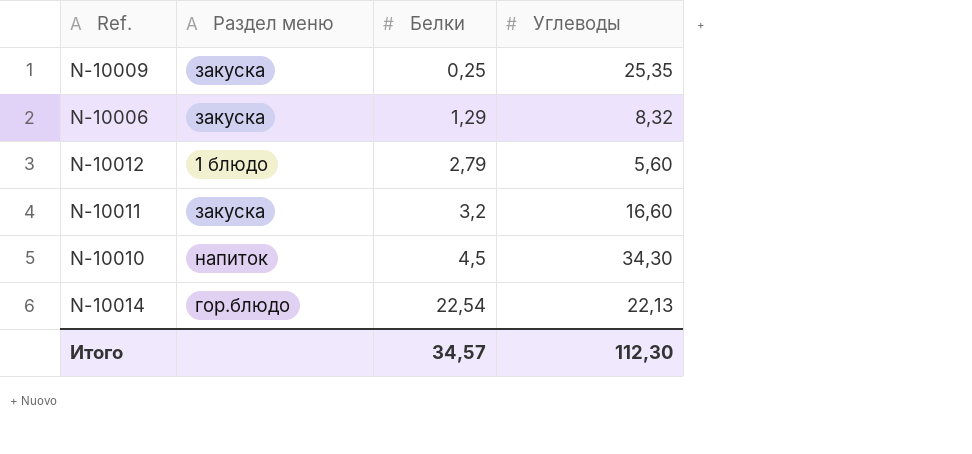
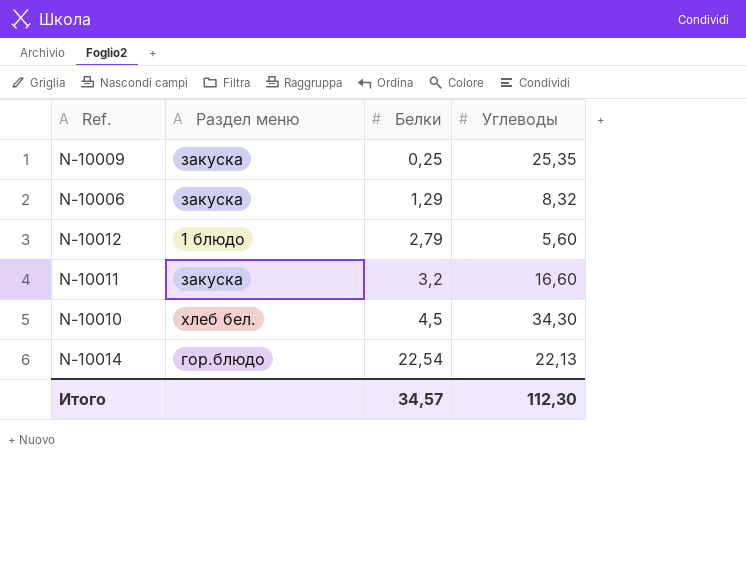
N-10010 | Раздел меню: напиток -> хлеб бел.

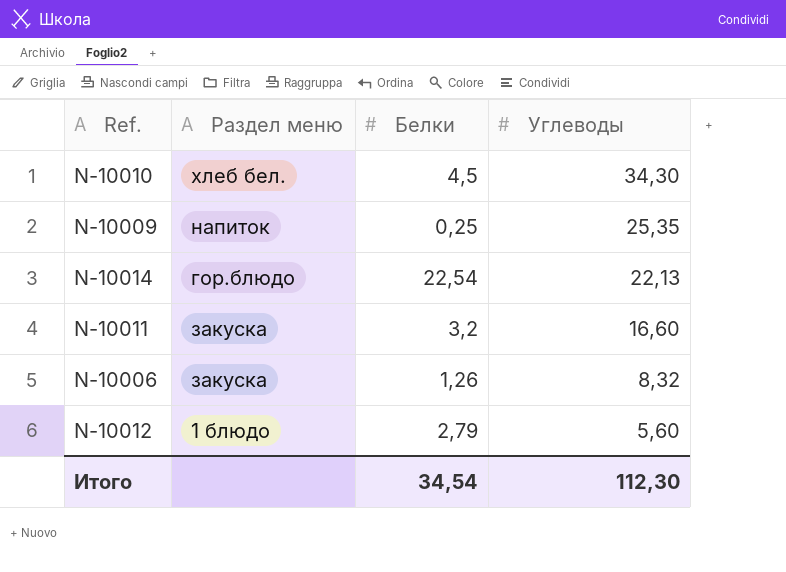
row order: Белки ascending -> Углеводы descending
N-10009 | Раздел меню: закуска -> напиток
N-10006 | Белки: 1,29 -> 1,26
Итого | Белки: 34,57 -> 34,54

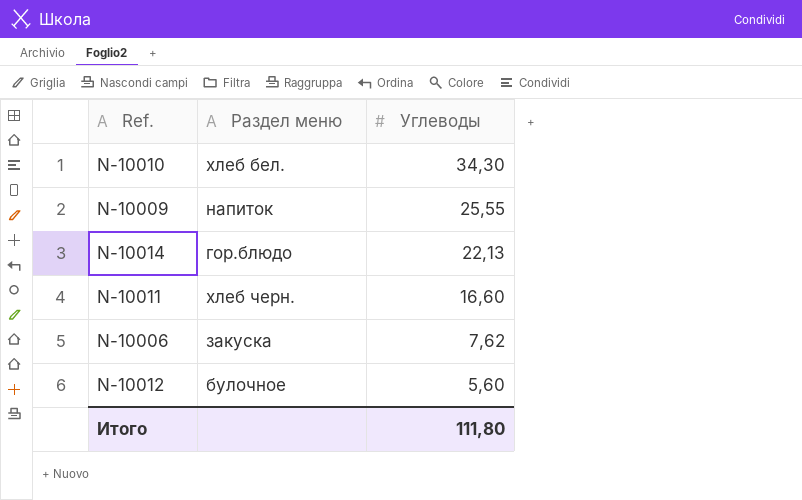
column Белки | position: 3 -> none
N-10009 | Углеводы: 25,35 -> 25,55
N-10011 | Раздел меню: закуска -> хлеб черн.
N-10006 | Углеводы: 8,32 -> 7,62
N-10012 | Раздел меню: 1 блюдо -> булочное
Итого | Углеводы: 112,30 -> 111,80

